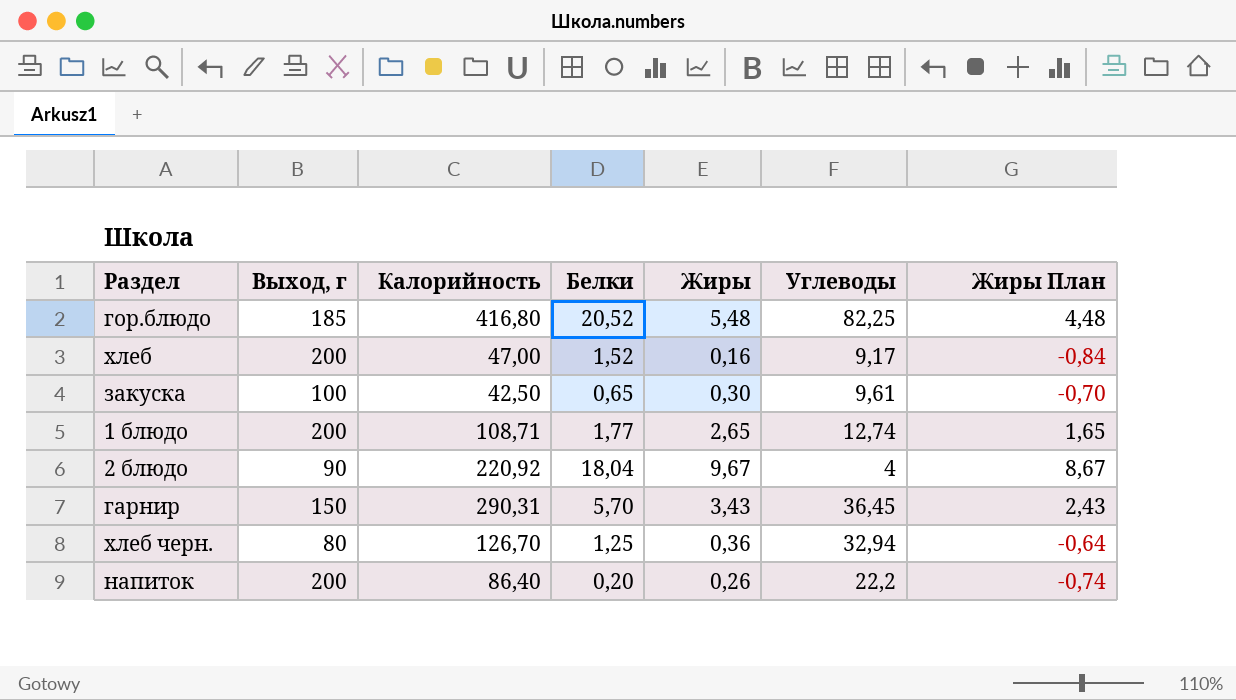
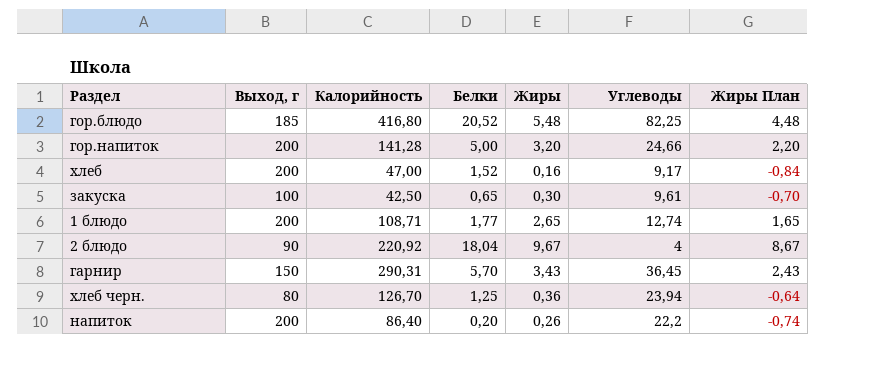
row гор.напиток: none -> 200 | 141,28 | 5,00 | 3,20 | 24,66 | 2,20
хлеб черн. | Углеводы: 32,94 -> 23,94

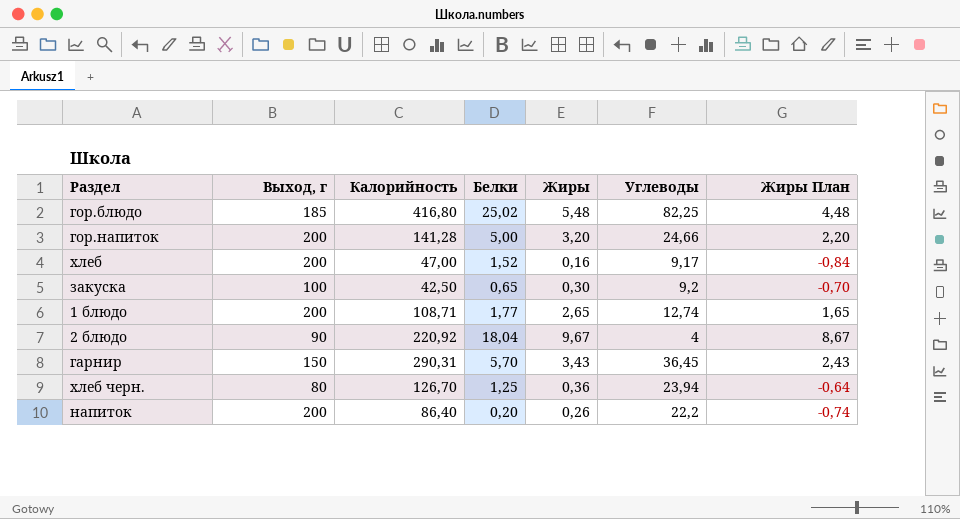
гор.блюдо | Белки: 20,52 -> 25,02
закуска | Углеводы: 9,61 -> 9,2

